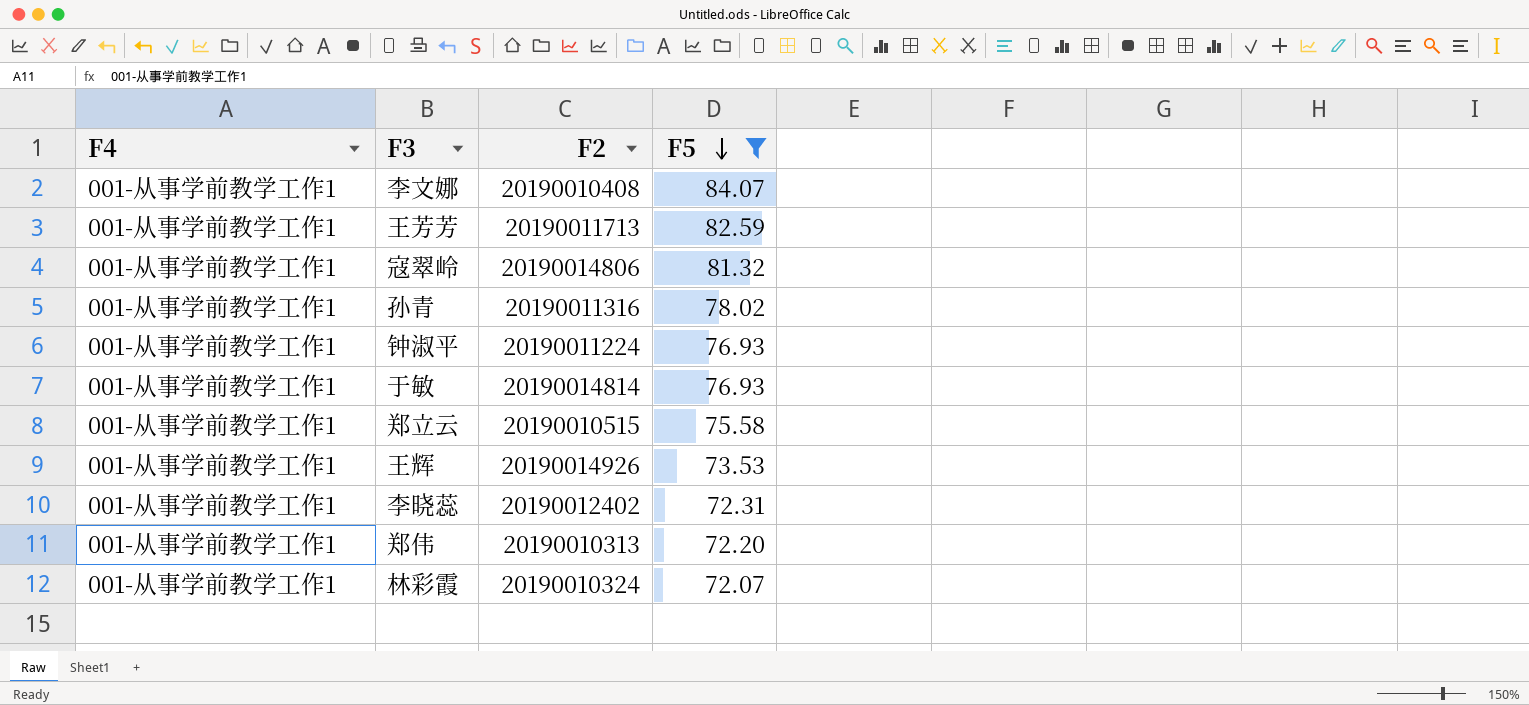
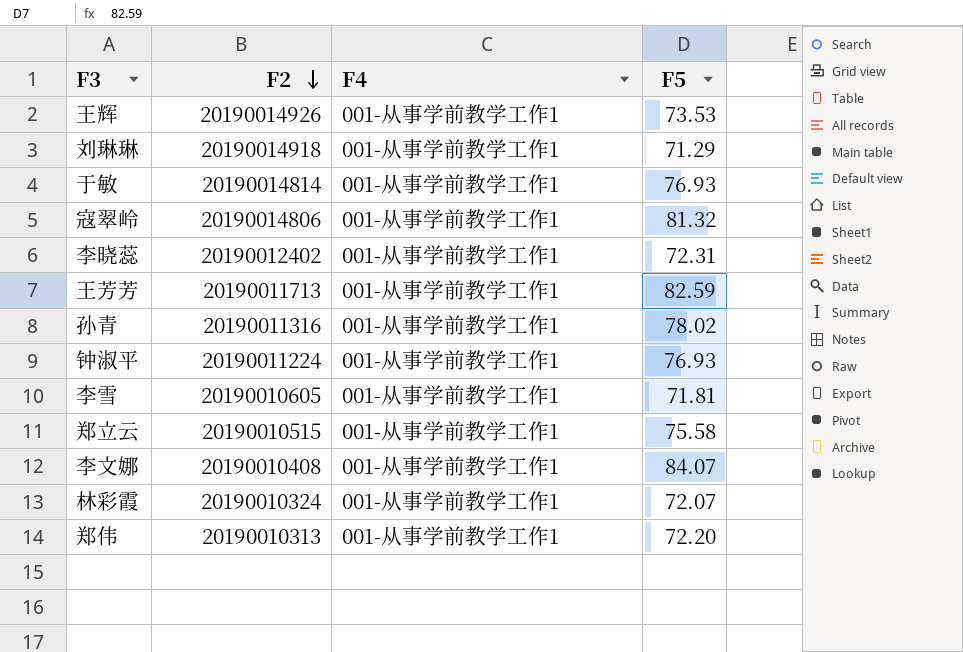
filter: F5 >= 72.07 -> none
row order: F5 descending -> F2 descending
column F4 | position: 1 -> 3

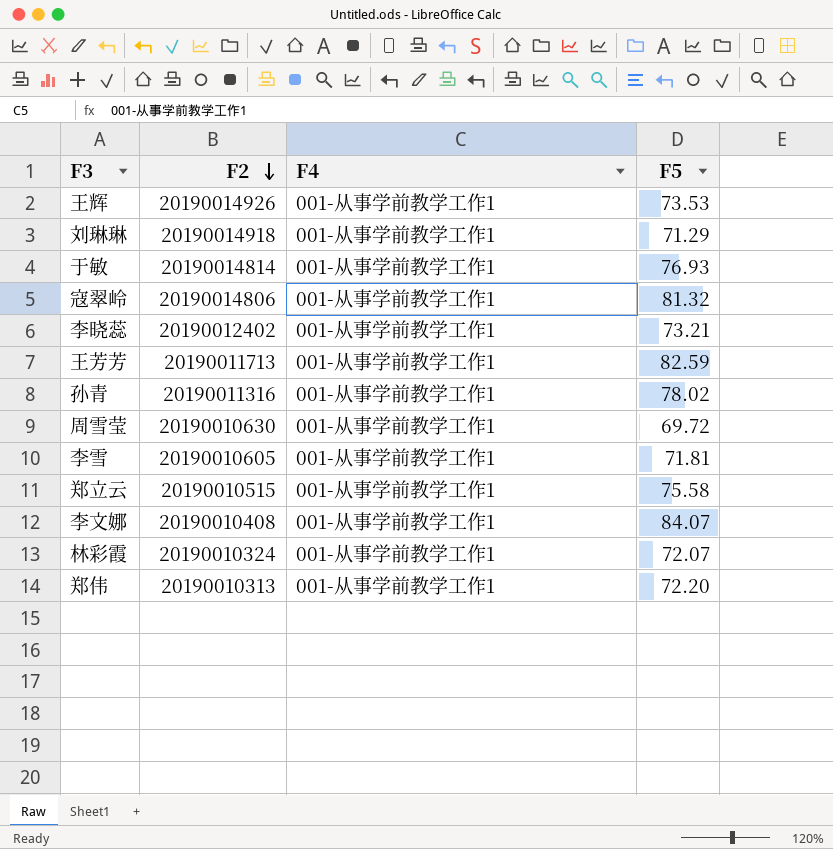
row 钟淑平: 20190011224 | 001-从事学前教学工作1 | 76.93 -> none
李晓蕊 | F5: 72.31 -> 73.21
row 周雪莹: none -> 20190010630 | 001-从事学前教学工作1 | 69.72

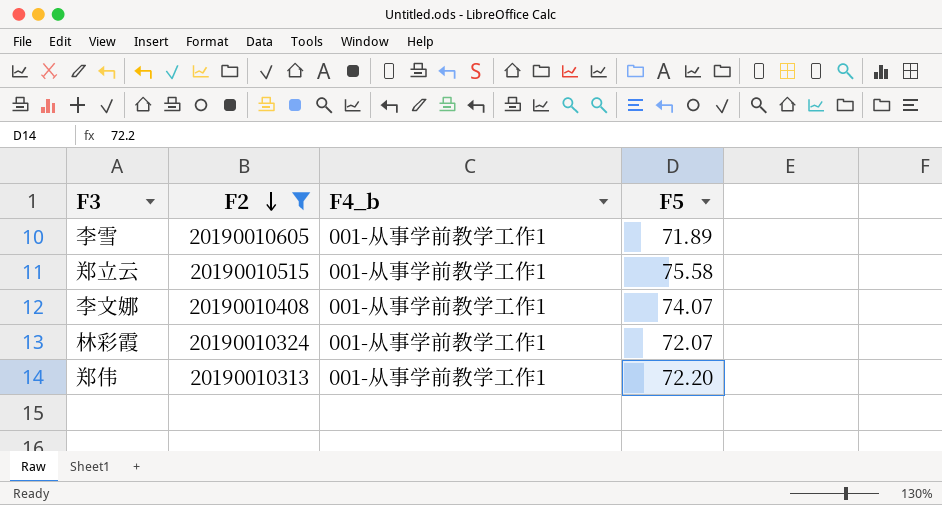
filter: none -> F2 <= 20190010605
column name: F4 -> F4_b
李雪 | F5: 71.81 -> 71.89
李文娜 | F5: 84.07 -> 74.07

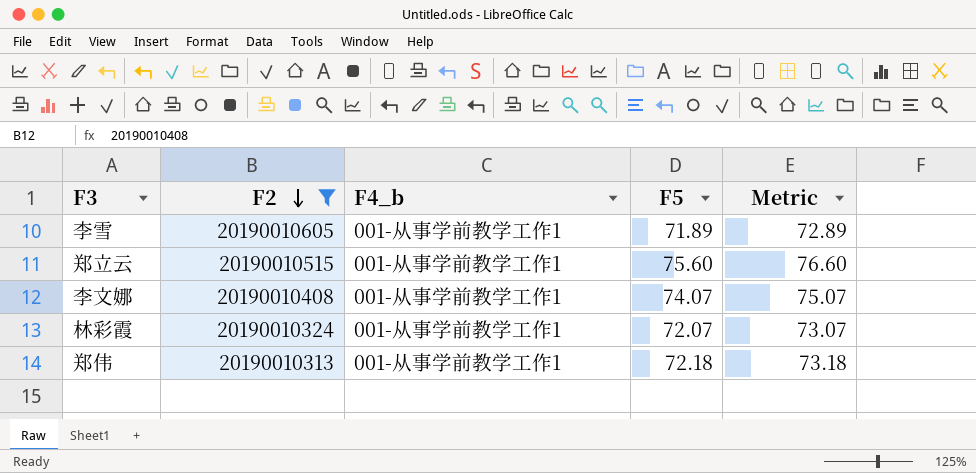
column Metric | formula: none -> [F5] + 1
郑立云 | F5: 75.58 -> 75.60
郑伟 | F5: 72.20 -> 72.18

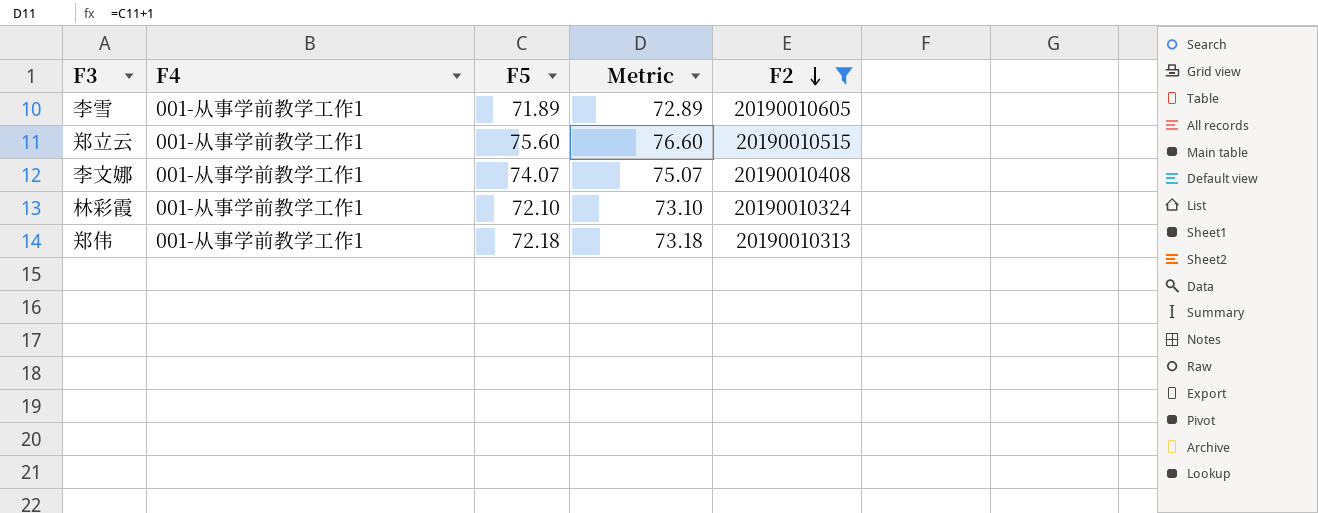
column name: F4_b -> F4
column F2 | position: 2 -> 5
林彩霞 | F5: 72.07 -> 72.10
林彩霞 | Metric: 73.07 -> 73.10

